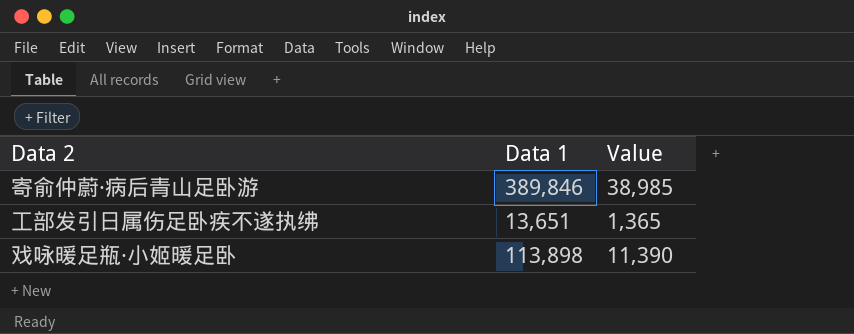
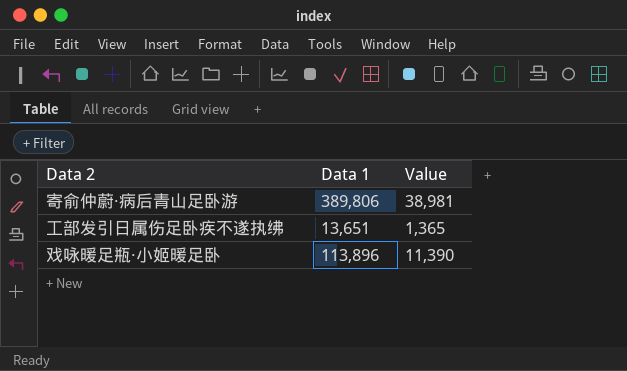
寄俞仲蔚·病后青山足卧游 | Data 1: 389,846 -> 389,806
寄俞仲蔚·病后青山足卧游 | Value: 38,985 -> 38,981
戏咏暖足瓶·小姬暖足卧 | Data 1: 113,898 -> 113,896

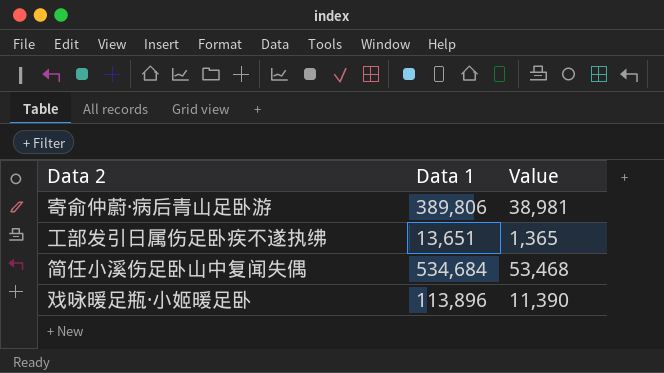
row 简任小溪伤足卧山中复闻失偶: none -> 534,684 | 53,468

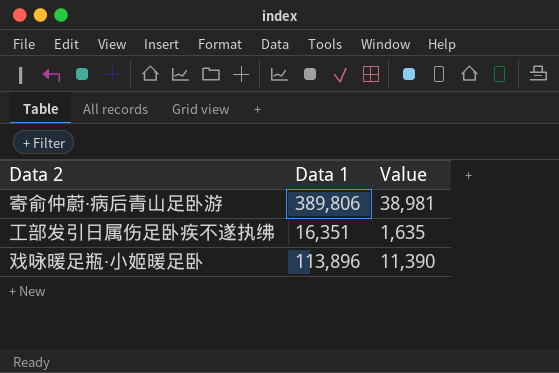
row 简任小溪伤足卧山中复闻失偶: 534,684 | 53,468 -> none
工部发引日属伤足卧疾不遂执绋 | Data 1: 13,651 -> 16,351
工部发引日属伤足卧疾不遂执绋 | Value: 1,365 -> 1,635

